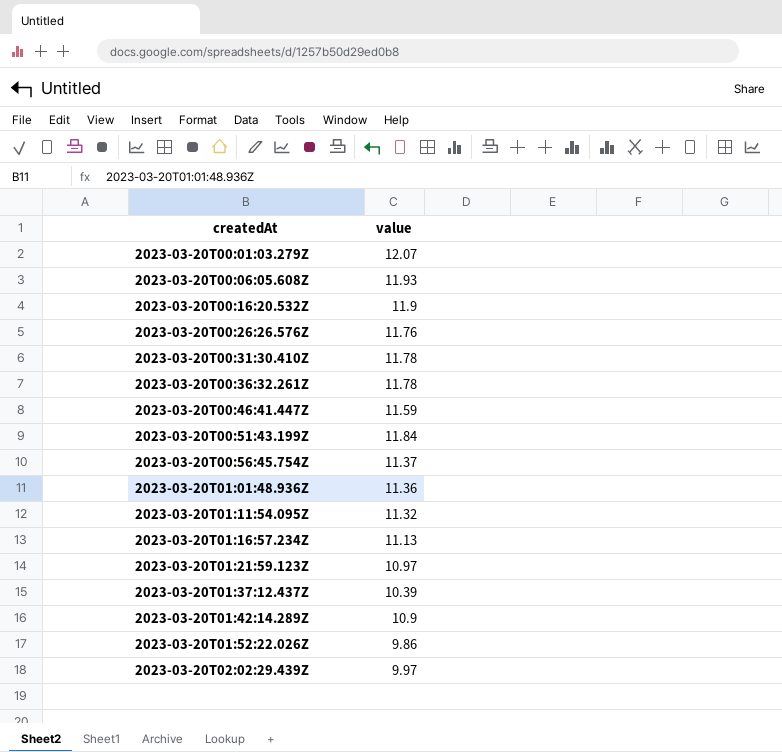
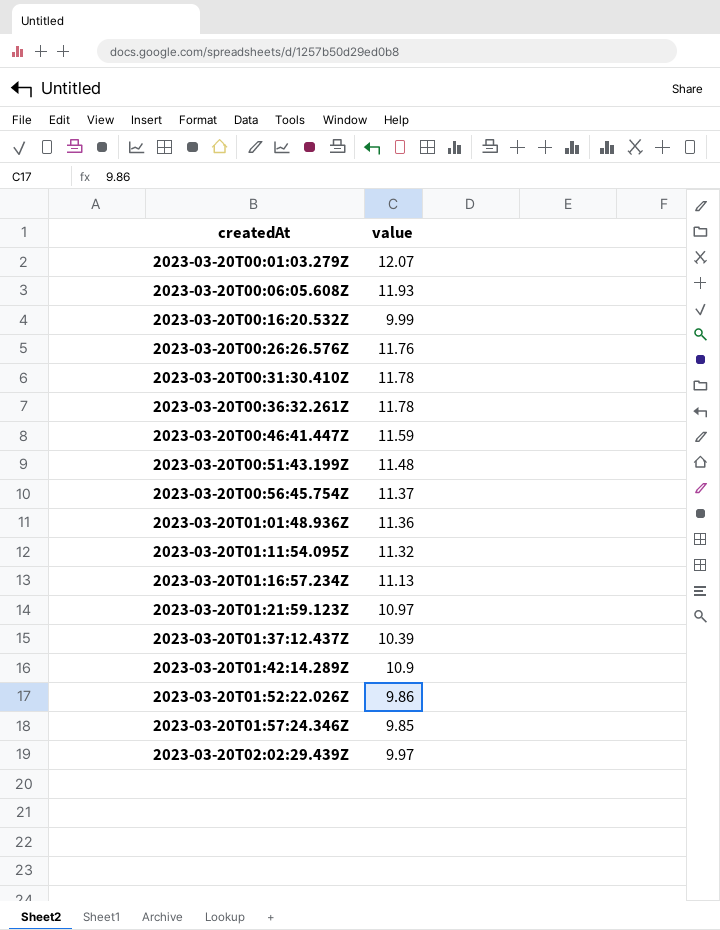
2023-03-20T00:16:20.532Z | value: 11.9 -> 9.99
2023-03-20T00:51:43.199Z | value: 11.84 -> 11.48
row 2023-03-20T01:57:24.346Z: none -> 9.85

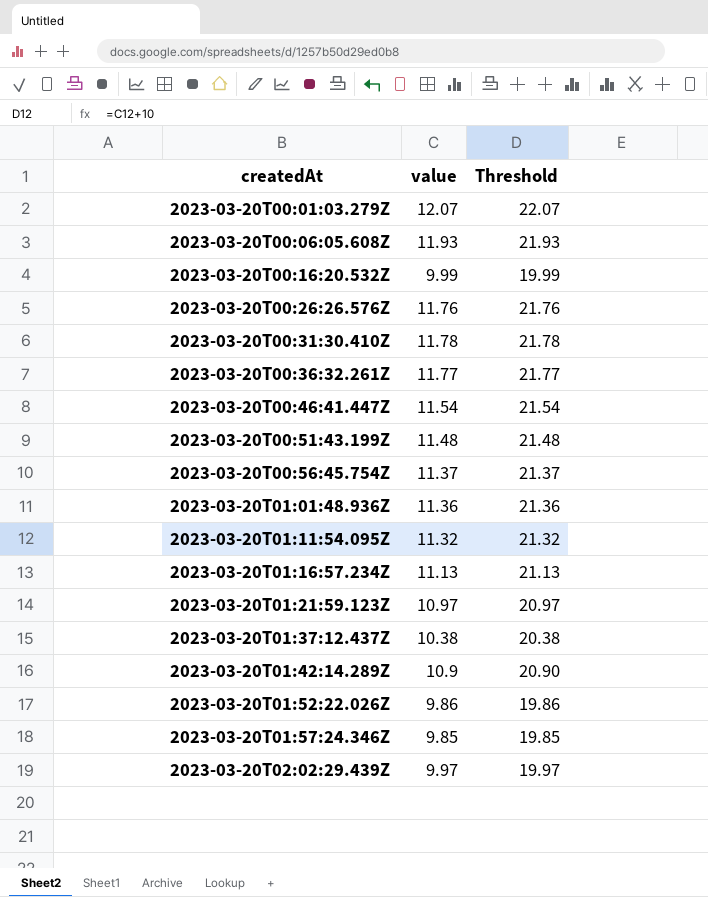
column Threshold | formula: none -> [value] + 10
2023-03-20T00:36:32.261Z | value: 11.78 -> 11.77
2023-03-20T00:46:41.447Z | value: 11.59 -> 11.54
2023-03-20T01:37:12.437Z | value: 10.39 -> 10.38

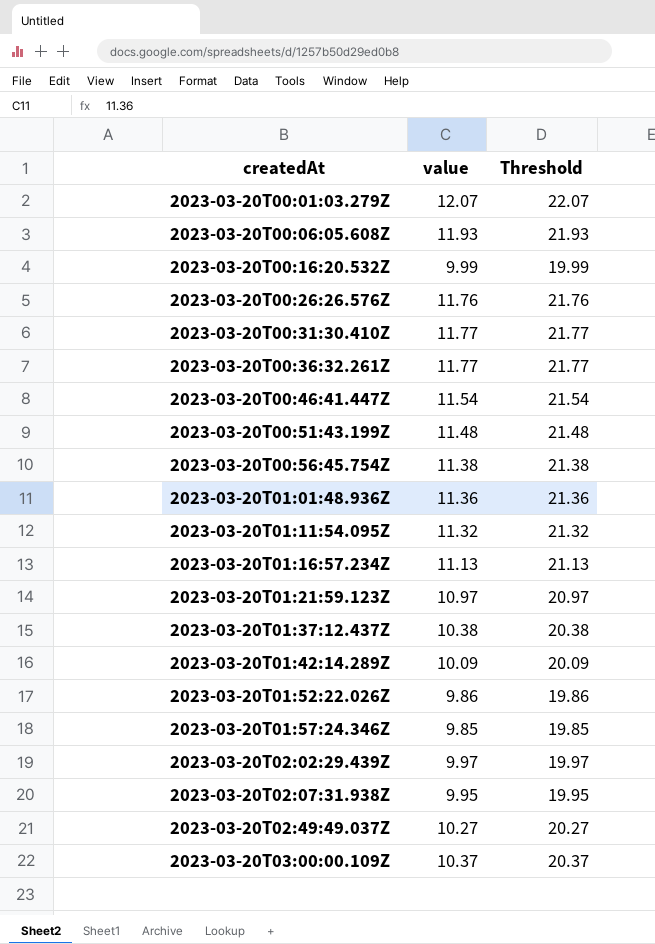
2023-03-20T00:31:30.410Z | value: 11.78 -> 11.77
2023-03-20T00:31:30.410Z | Threshold: 21.78 -> 21.77
2023-03-20T00:56:45.754Z | value: 11.37 -> 11.38
2023-03-20T00:56:45.754Z | Threshold: 21.37 -> 21.38
2023-03-20T01:42:14.289Z | value: 10.9 -> 10.09
2023-03-20T01:42:14.289Z | Threshold: 20.90 -> 20.09
row 2023-03-20T02:07:31.938Z: none -> 9.95 | 19.95
row 2023-03-20T02:49:49.037Z: none -> 10.27 | 20.27
row 2023-03-20T03:00:00.109Z: none -> 10.37 | 20.37

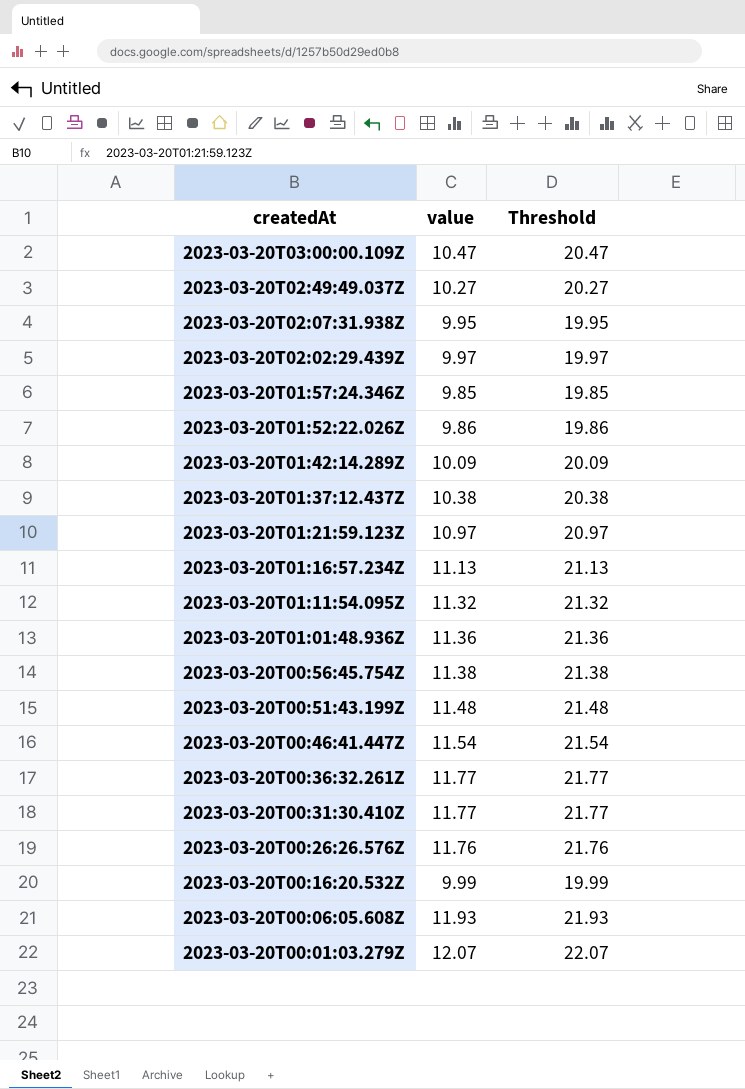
row order: createdAt ascending -> createdAt descending
2023-03-20T03:00:00.109Z | value: 10.37 -> 10.47
2023-03-20T03:00:00.109Z | Threshold: 20.37 -> 20.47

